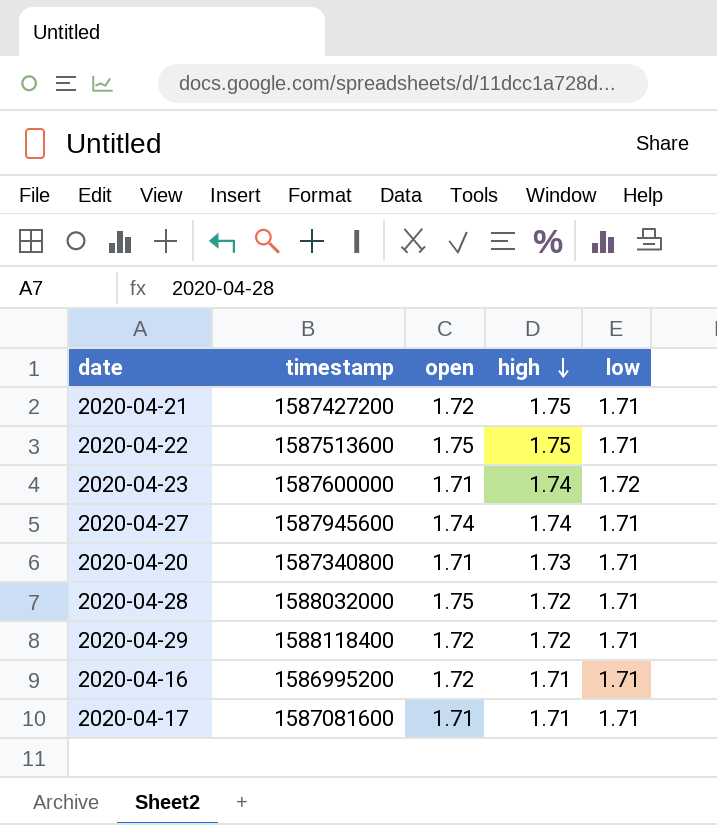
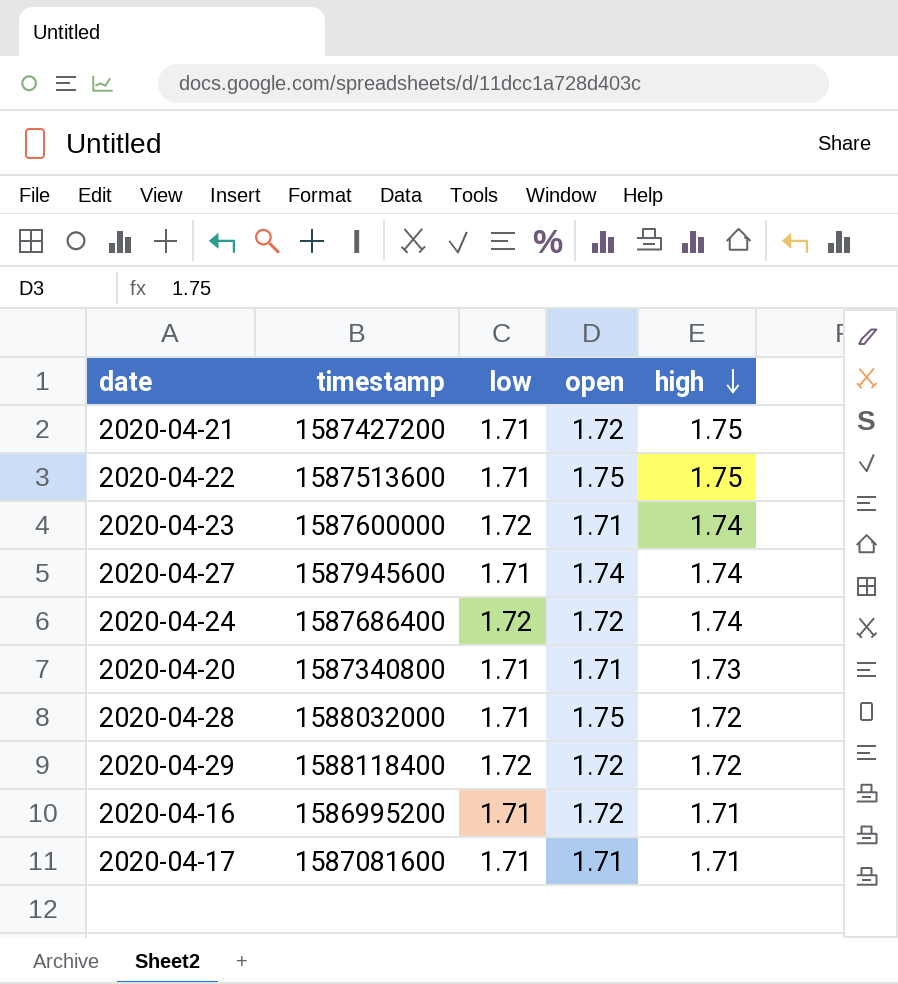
column low | position: 5 -> 3
row 2020-04-24: none -> 1587686400 | 1.72 | 1.72 | 1.74
2020-04-29 | low: 1.71 -> 1.72

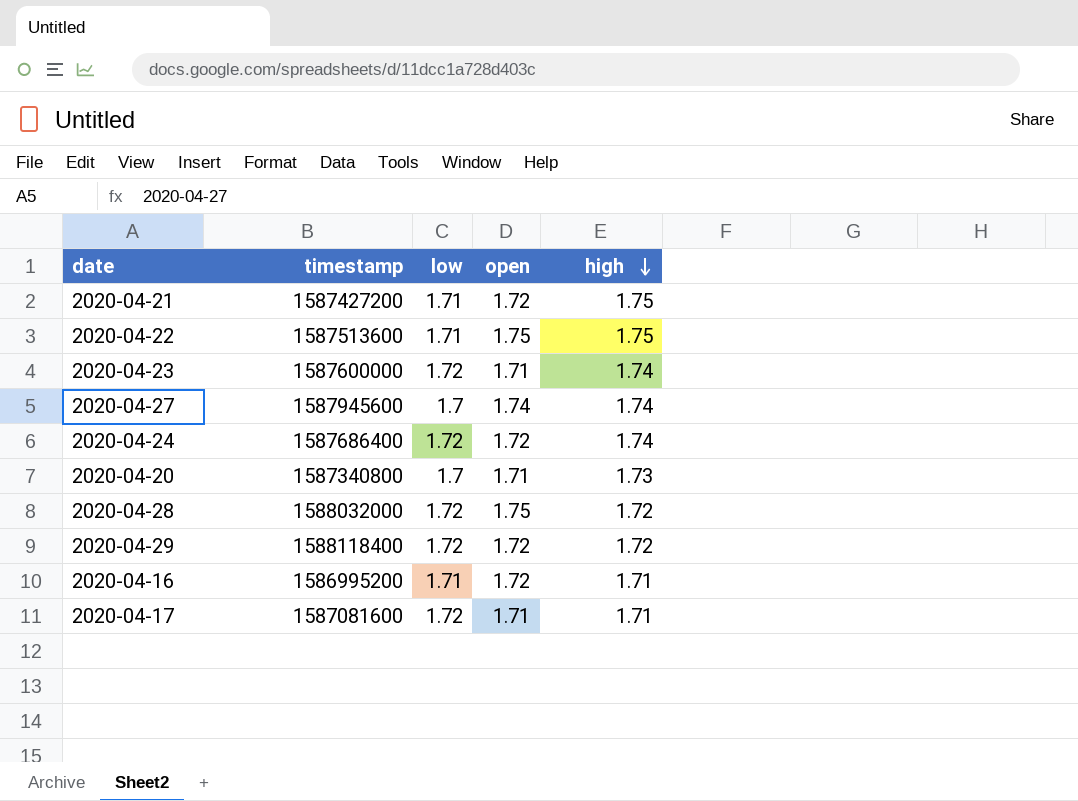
2020-04-27 | low: 1.71 -> 1.7
2020-04-20 | low: 1.71 -> 1.7
2020-04-28 | low: 1.71 -> 1.72
2020-04-17 | low: 1.71 -> 1.72

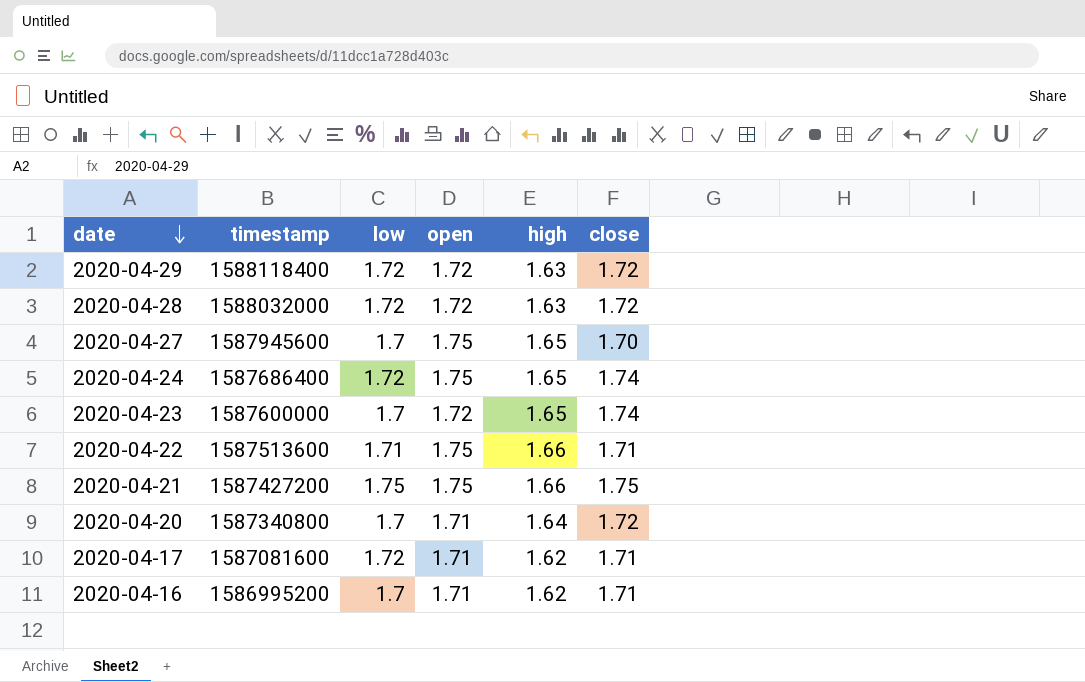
row order: high descending -> date descending
column close | position: none -> 6
2020-04-29 | high: 1.72 -> 1.63
2020-04-28 | open: 1.75 -> 1.72
2020-04-28 | high: 1.72 -> 1.63
2020-04-27 | open: 1.74 -> 1.75
2020-04-27 | high: 1.74 -> 1.65
2020-04-24 | open: 1.72 -> 1.75
2020-04-24 | high: 1.74 -> 1.65
2020-04-23 | low: 1.72 -> 1.7
2020-04-23 | open: 1.71 -> 1.72
2020-04-23 | high: 1.74 -> 1.65
2020-04-22 | high: 1.75 -> 1.66
2020-04-21 | low: 1.71 -> 1.75
2020-04-21 | open: 1.72 -> 1.75
2020-04-21 | high: 1.75 -> 1.66
2020-04-20 | high: 1.73 -> 1.64
2020-04-17 | high: 1.71 -> 1.62
2020-04-16 | low: 1.71 -> 1.7
2020-04-16 | open: 1.72 -> 1.71
2020-04-16 | high: 1.71 -> 1.62

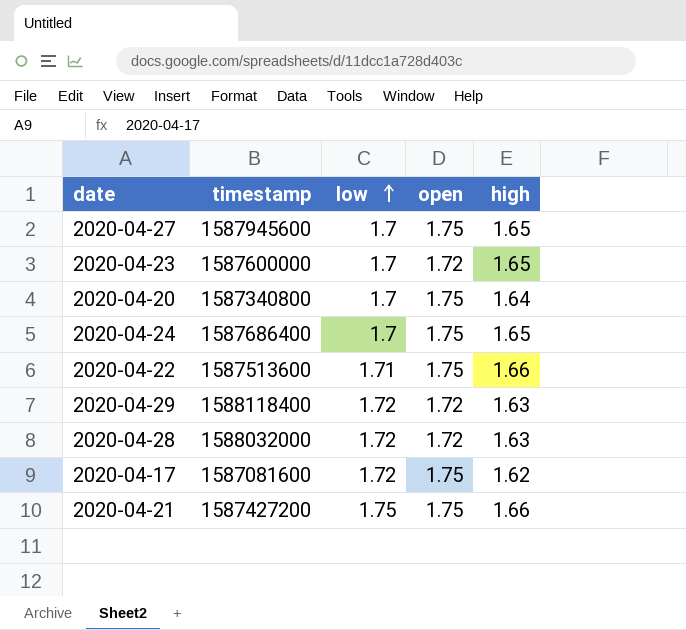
row order: date descending -> low ascending
column close | position: 6 -> none
row 2020-04-16: 1586995200 | 1.7 | 1.71 | 1.62 | 1.71 -> none
2020-04-20 | open: 1.71 -> 1.75
2020-04-24 | low: 1.72 -> 1.7
2020-04-17 | open: 1.71 -> 1.75

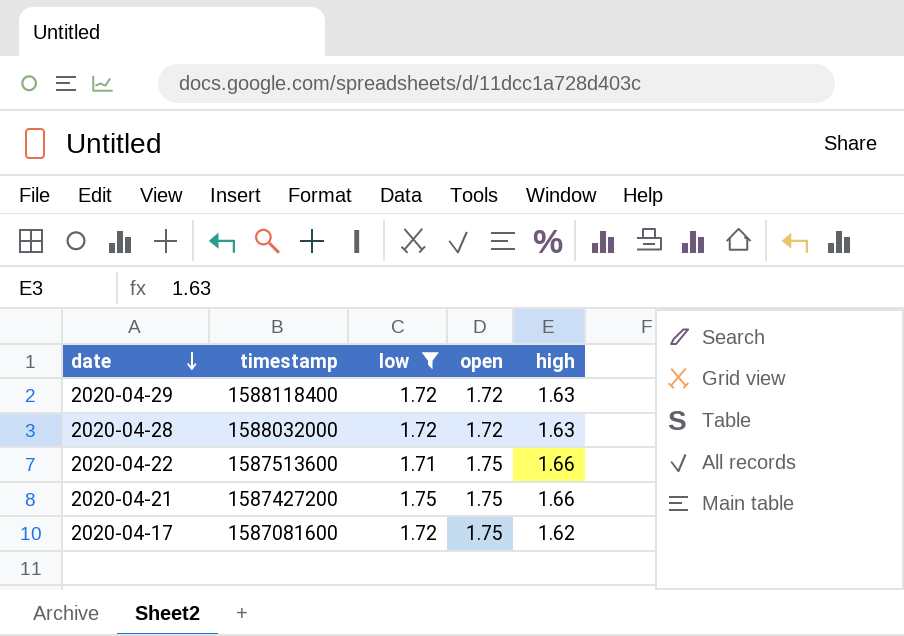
filter: none -> low != 1.7
row order: low ascending -> date descending

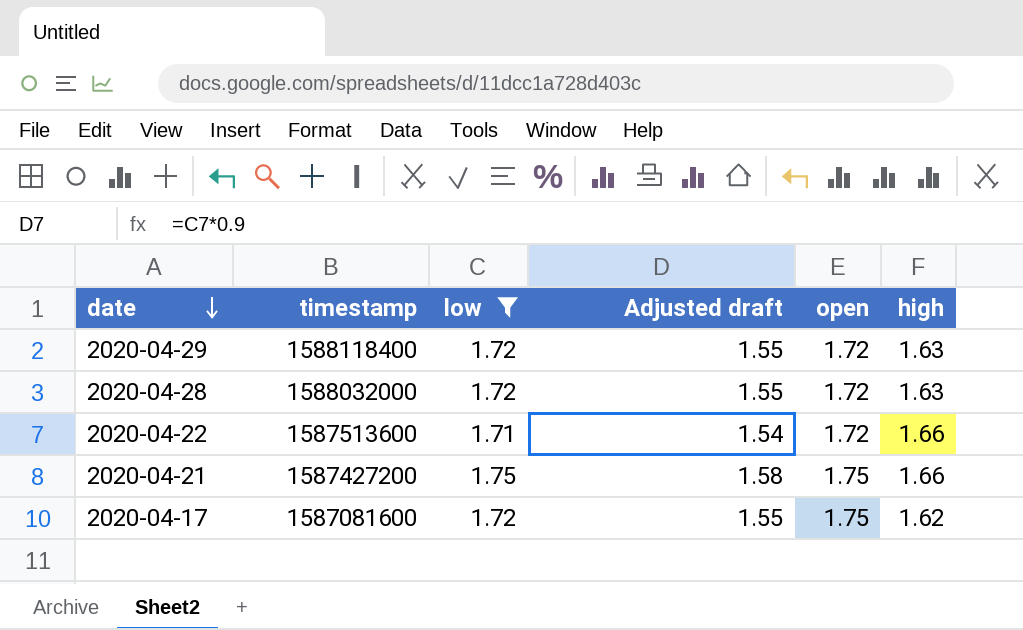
column Adjusted draft | formula: none -> [low] * 0.9
2020-04-22 | open: 1.75 -> 1.72

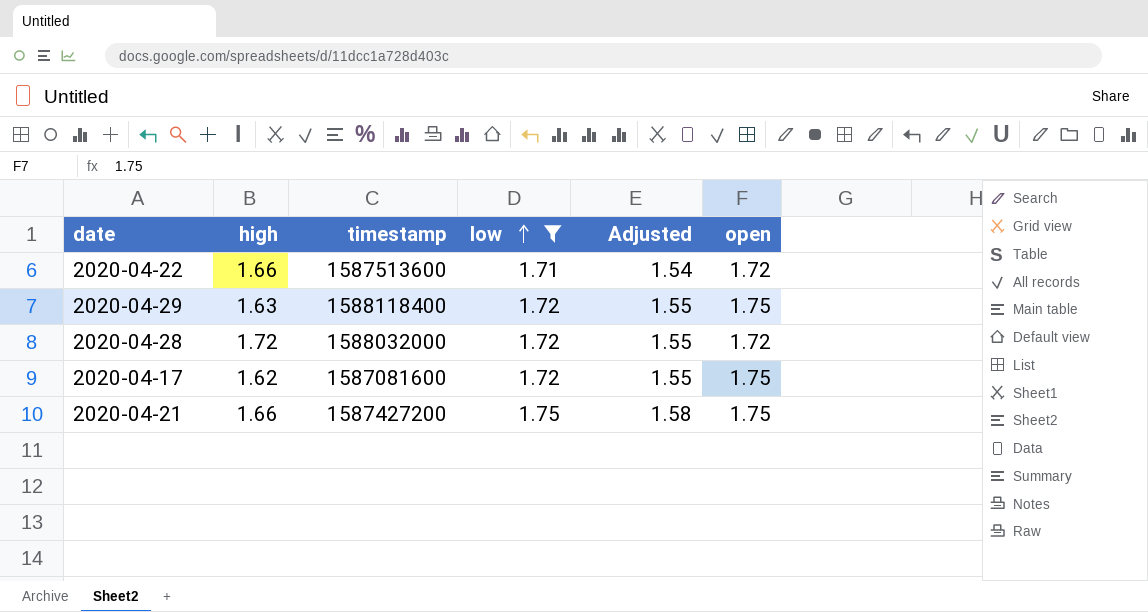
row order: date descending -> low ascending
column high | position: 6 -> 2
column name: Adjusted draft -> Adjusted
2020-04-29 | open: 1.72 -> 1.75
2020-04-28 | high: 1.63 -> 1.72

